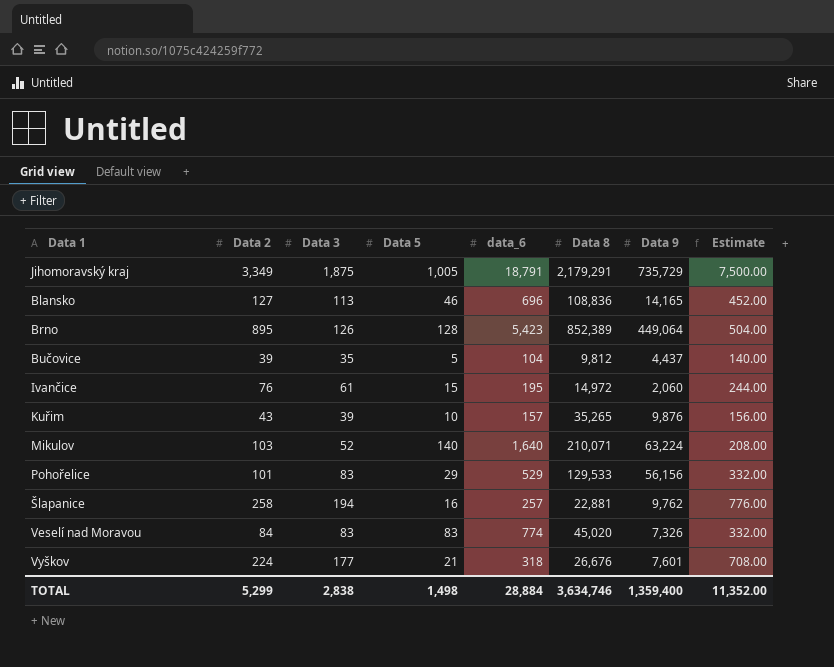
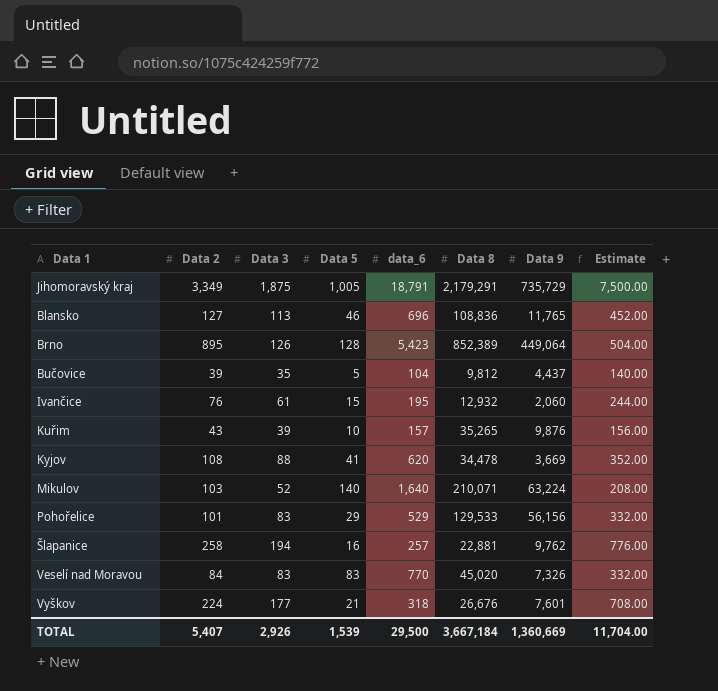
Blansko | Data 9: 14,165 -> 11,765
Ivančice | Data 8: 14,972 -> 12,932
row Kyjov: none -> 108 | 88 | 41 | 620 | 34,478 | 3,669 | 352.00
Veselí nad Moravou | data_6: 774 -> 770
TOTAL | Data 2: 5,299 -> 5,407
TOTAL | Data 3: 2,838 -> 2,926
TOTAL | Data 5: 1,498 -> 1,539
TOTAL | data_6: 28,884 -> 29,500
TOTAL | Data 8: 3,634,746 -> 3,667,184
TOTAL | Data 9: 1,359,400 -> 1,360,669
TOTAL | Estimate: 11,352.00 -> 11,704.00

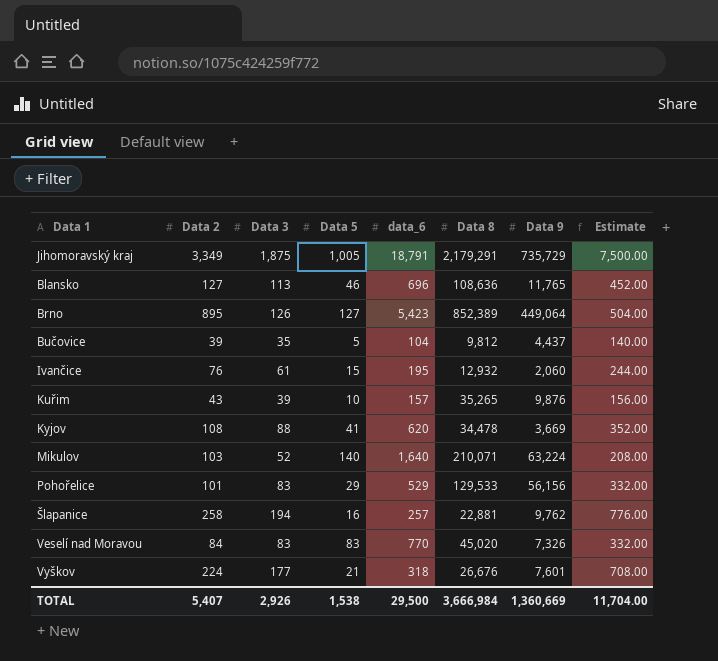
Blansko | Data 8: 108,836 -> 108,636
Brno | Data 5: 128 -> 127
TOTAL | Data 5: 1,539 -> 1,538
TOTAL | Data 8: 3,667,184 -> 3,666,984

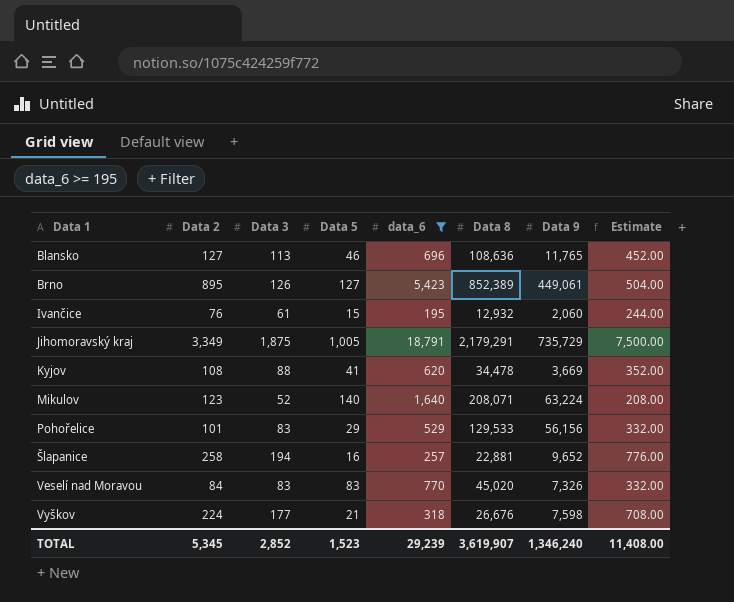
filter: none -> data_6 >= 195
row order: none -> Data 1 ascending
Brno | Data 9: 449,064 -> 449,061
Mikulov | Data 2: 103 -> 123
Mikulov | Data 8: 210,071 -> 208,071
Šlapanice | Data 9: 9,762 -> 9,652
Vyškov | Data 9: 7,601 -> 7,598
TOTAL | Data 2: 5,407 -> 5,345
TOTAL | Data 3: 2,926 -> 2,852
TOTAL | Data 5: 1,538 -> 1,523
TOTAL | data_6: 29,500 -> 29,239
TOTAL | Data 8: 3,666,984 -> 3,619,907
TOTAL | Data 9: 1,360,669 -> 1,346,240
TOTAL | Estimate: 11,704.00 -> 11,408.00

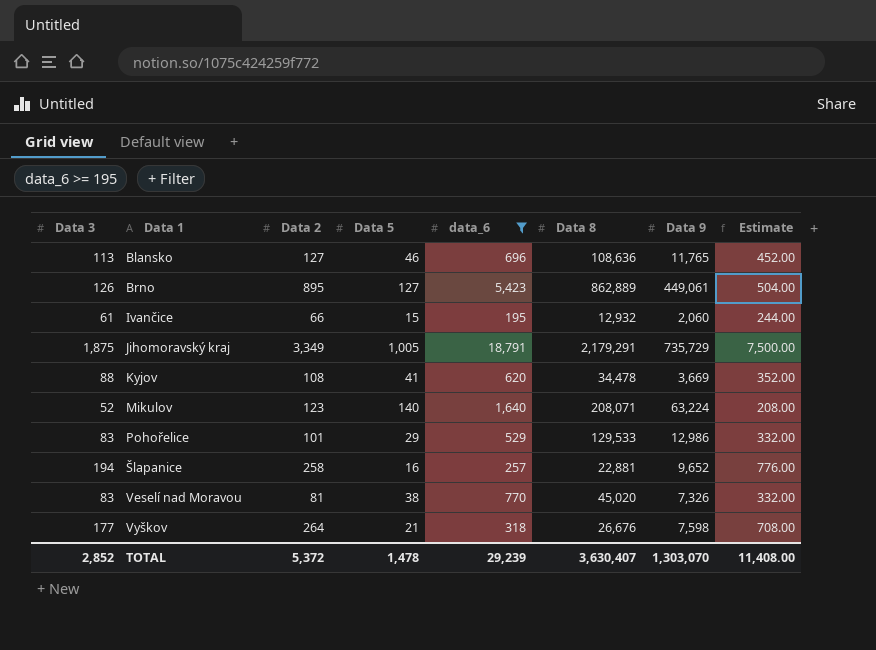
column Data 3 | position: 3 -> 1
Brno | Data 8: 852,389 -> 862,889
Ivančice | Data 2: 76 -> 66
Pohořelice | Data 9: 56,156 -> 12,986
Veselí nad Moravou | Data 2: 84 -> 81
Veselí nad Moravou | Data 5: 83 -> 38
Vyškov | Data 2: 224 -> 264
TOTAL | Data 2: 5,345 -> 5,372
TOTAL | Data 5: 1,523 -> 1,478
TOTAL | Data 8: 3,619,907 -> 3,630,407
TOTAL | Data 9: 1,346,240 -> 1,303,070

